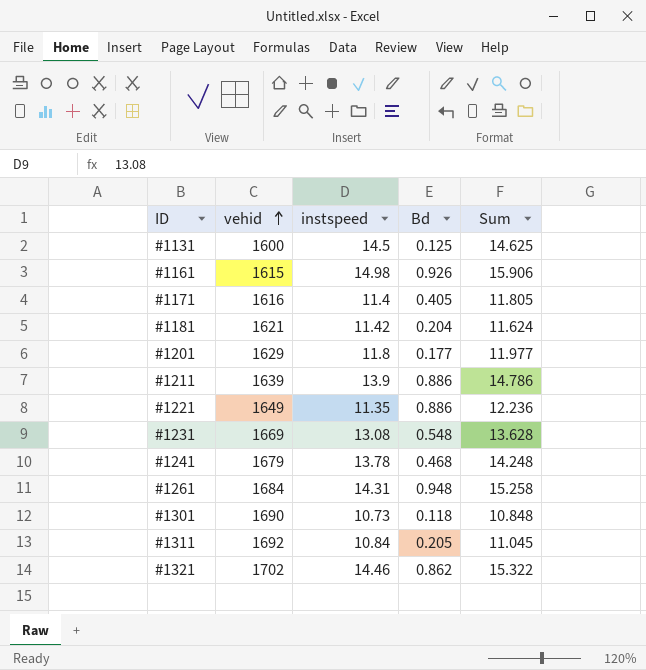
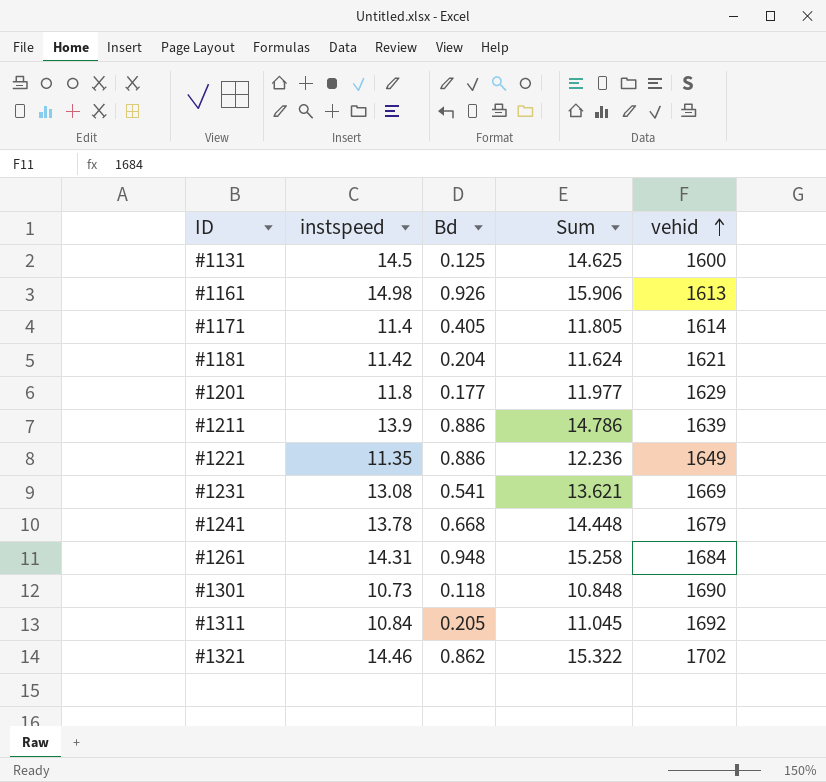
column vehid | position: 2 -> 5
#1161 | vehid: 1615 -> 1613
#1171 | vehid: 1616 -> 1614
#1231 | Bd: 0.548 -> 0.541
#1231 | Sum: 13.628 -> 13.621
#1241 | Bd: 0.468 -> 0.668
#1241 | Sum: 14.248 -> 14.448

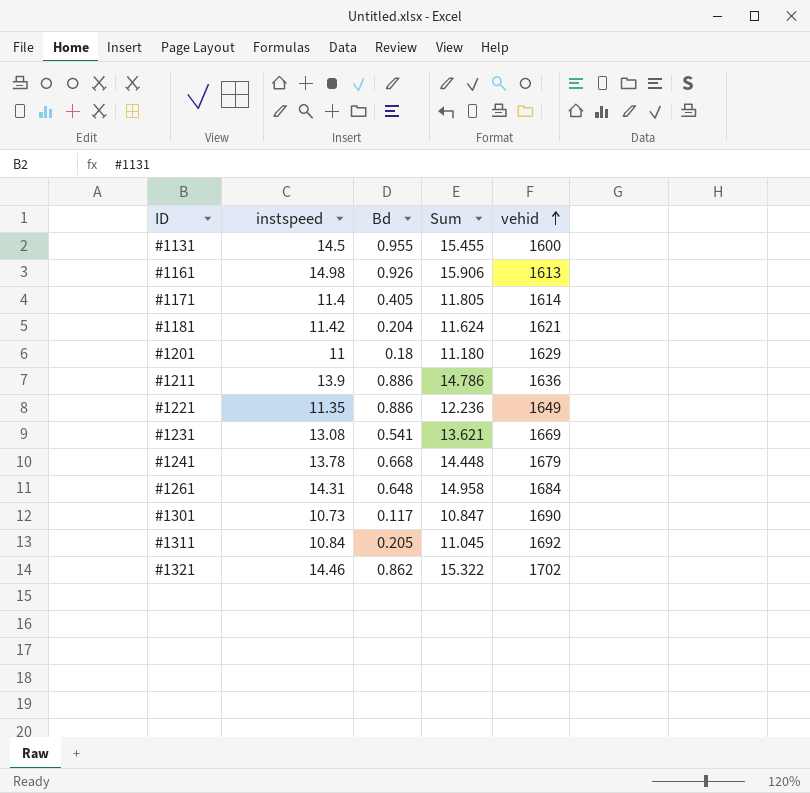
#1131 | Bd: 0.125 -> 0.955
#1131 | Sum: 14.625 -> 15.455
#1201 | instspeed: 11.8 -> 11
#1201 | Bd: 0.177 -> 0.18
#1201 | Sum: 11.977 -> 11.180
#1211 | vehid: 1639 -> 1636
#1261 | Bd: 0.948 -> 0.648
#1261 | Sum: 15.258 -> 14.958
#1301 | Bd: 0.118 -> 0.117
#1301 | Sum: 10.848 -> 10.847

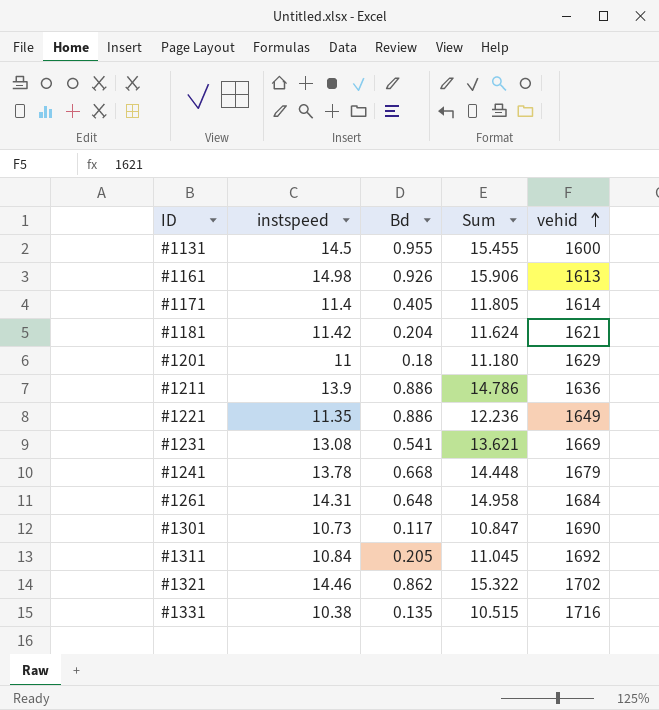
row #1331: none -> 10.38 | 0.135 | 10.515 | 1716

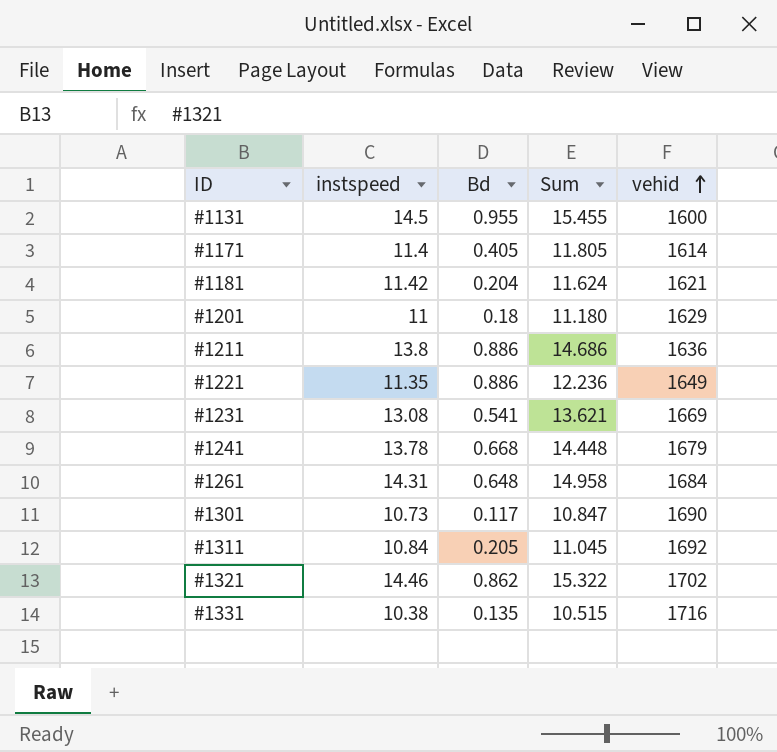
row #1161: 14.98 | 0.926 | 15.906 | 1613 -> none
#1211 | instspeed: 13.9 -> 13.8
#1211 | Sum: 14.786 -> 14.686

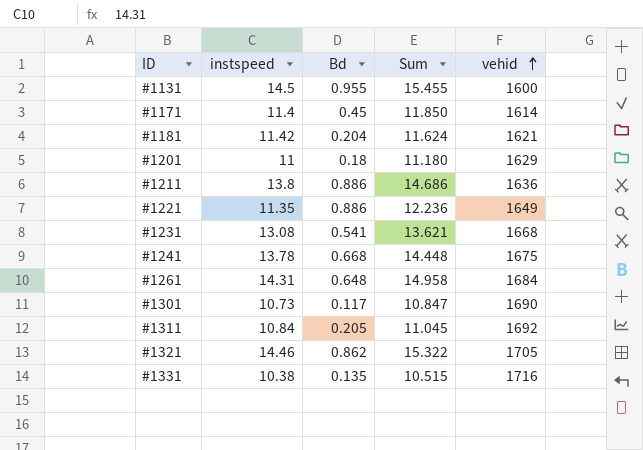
#1171 | Bd: 0.405 -> 0.45
#1171 | Sum: 11.805 -> 11.850
#1231 | vehid: 1669 -> 1668
#1241 | vehid: 1679 -> 1675
#1321 | vehid: 1702 -> 1705

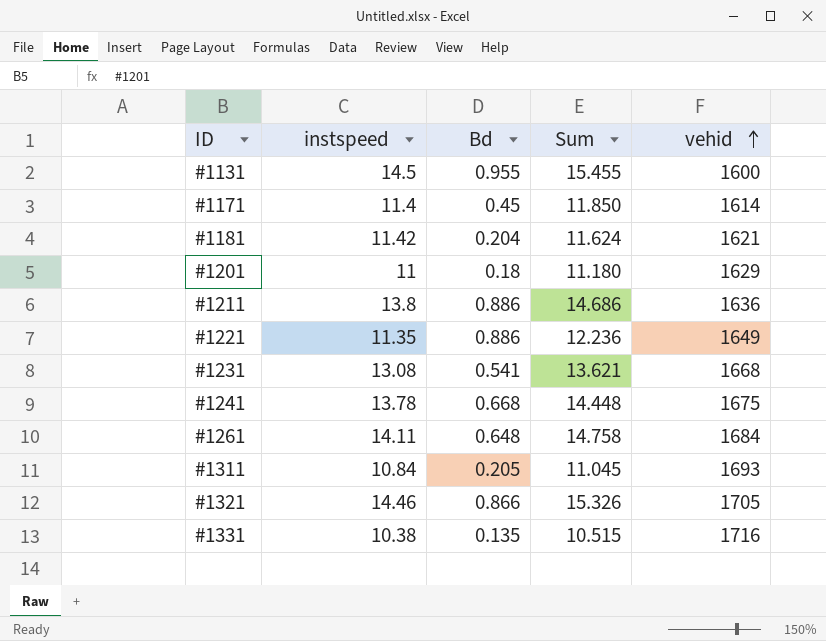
row #1301: 10.73 | 0.117 | 10.847 | 1690 -> none
#1261 | instspeed: 14.31 -> 14.11
#1261 | Sum: 14.958 -> 14.758
#1311 | vehid: 1692 -> 1693
#1321 | Bd: 0.862 -> 0.866
#1321 | Sum: 15.322 -> 15.326

